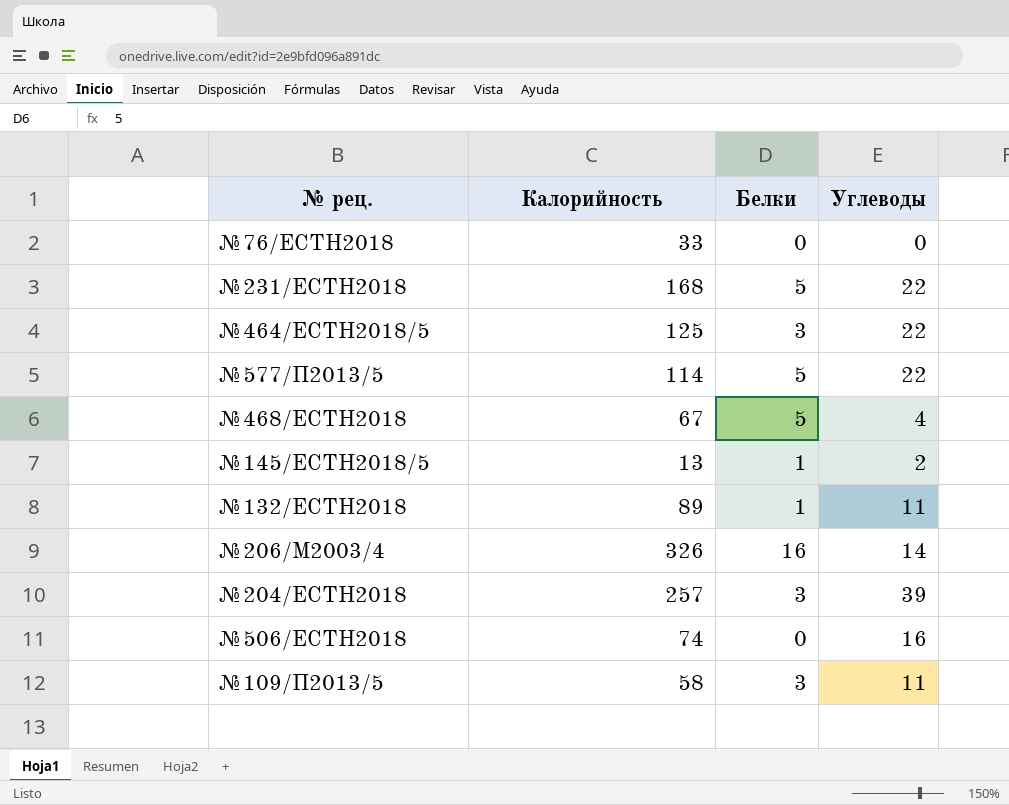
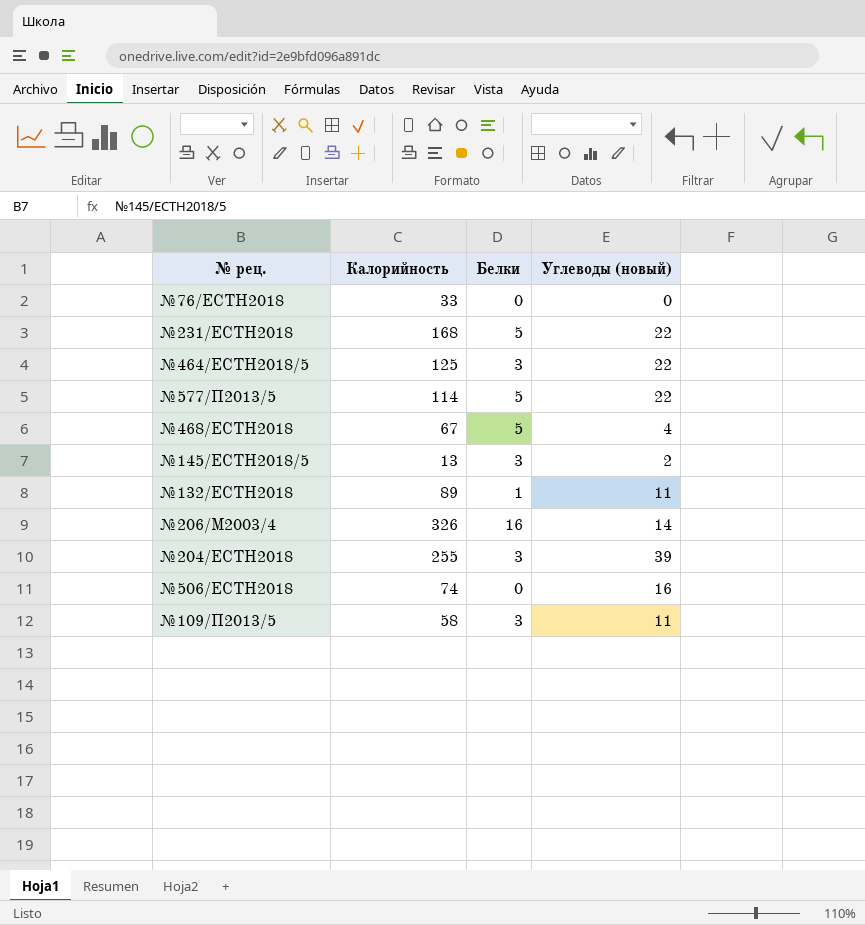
column name: Углеводы -> Углеводы (новый)
№145/ЕСТН2018/5 | Белки: 1 -> 3
№204/ЕСТН2018 | Калорийность: 257 -> 255

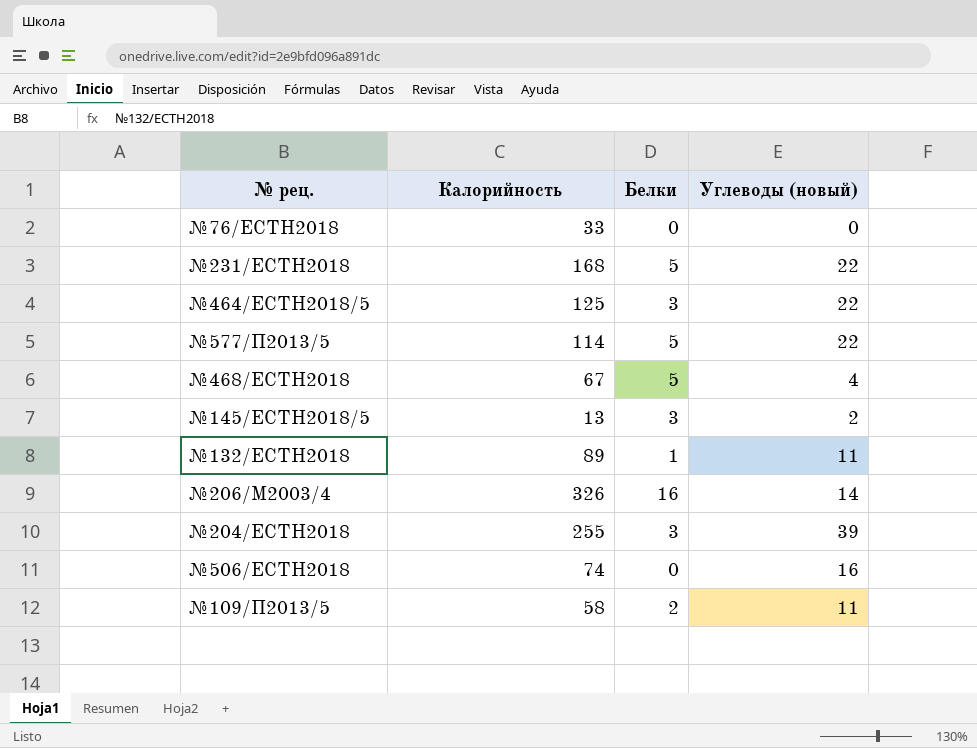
№109/П2013/5 | Белки: 3 -> 2

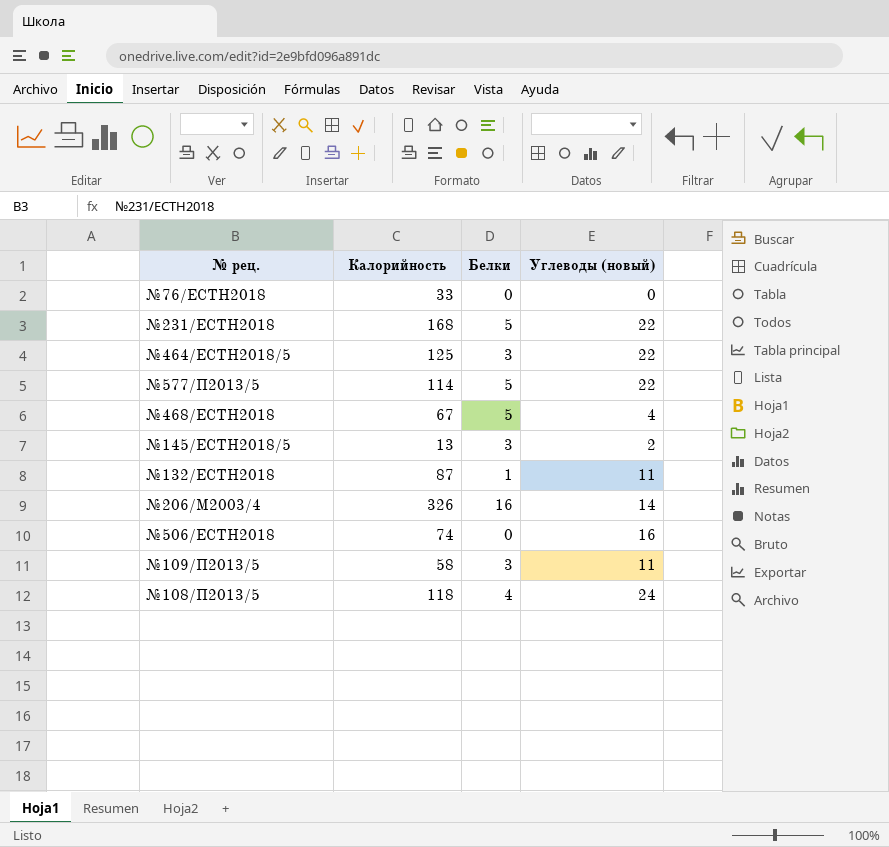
row №204/ЕСТН2018: 255 | 3 | 39 -> none
№132/ЕСТН2018 | Калорийность: 89 -> 87
№109/П2013/5 | Белки: 2 -> 3
row №108/П2013/5: none -> 118 | 4 | 24

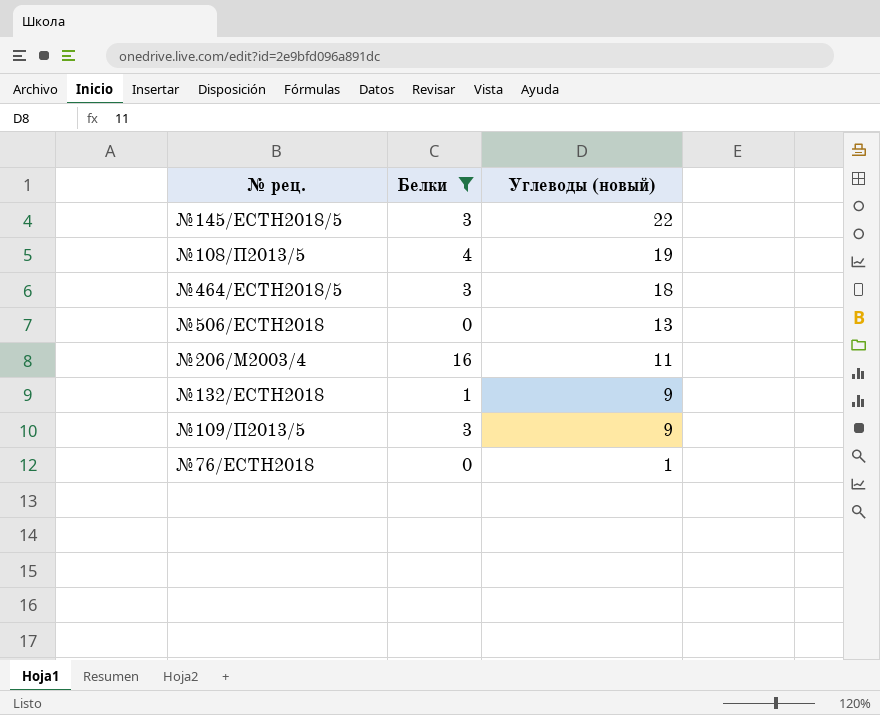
filter: none -> Белки != 5
row order: none -> Углеводы (новый) descending
column Калорийность | position: 2 -> none
№145/ЕСТН2018/5 | Углеводы (новый): 2 -> 22
№108/П2013/5 | Углеводы (новый): 24 -> 19
№464/ЕСТН2018/5 | Углеводы (новый): 22 -> 18
№506/ЕСТН2018 | Углеводы (новый): 16 -> 13
№206/М2003/4 | Углеводы (новый): 14 -> 11
№132/ЕСТН2018 | Углеводы (новый): 11 -> 9
№109/П2013/5 | Углеводы (новый): 11 -> 9
№76/ЕСТН2018 | Углеводы (новый): 0 -> 1

